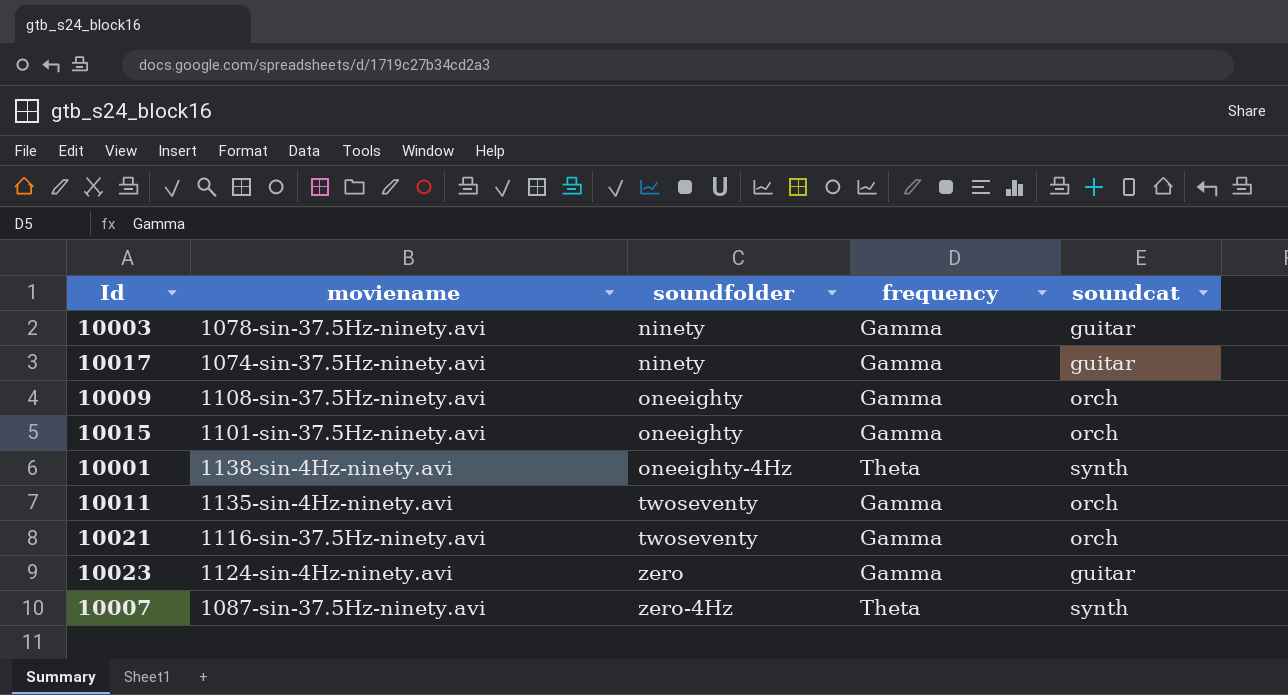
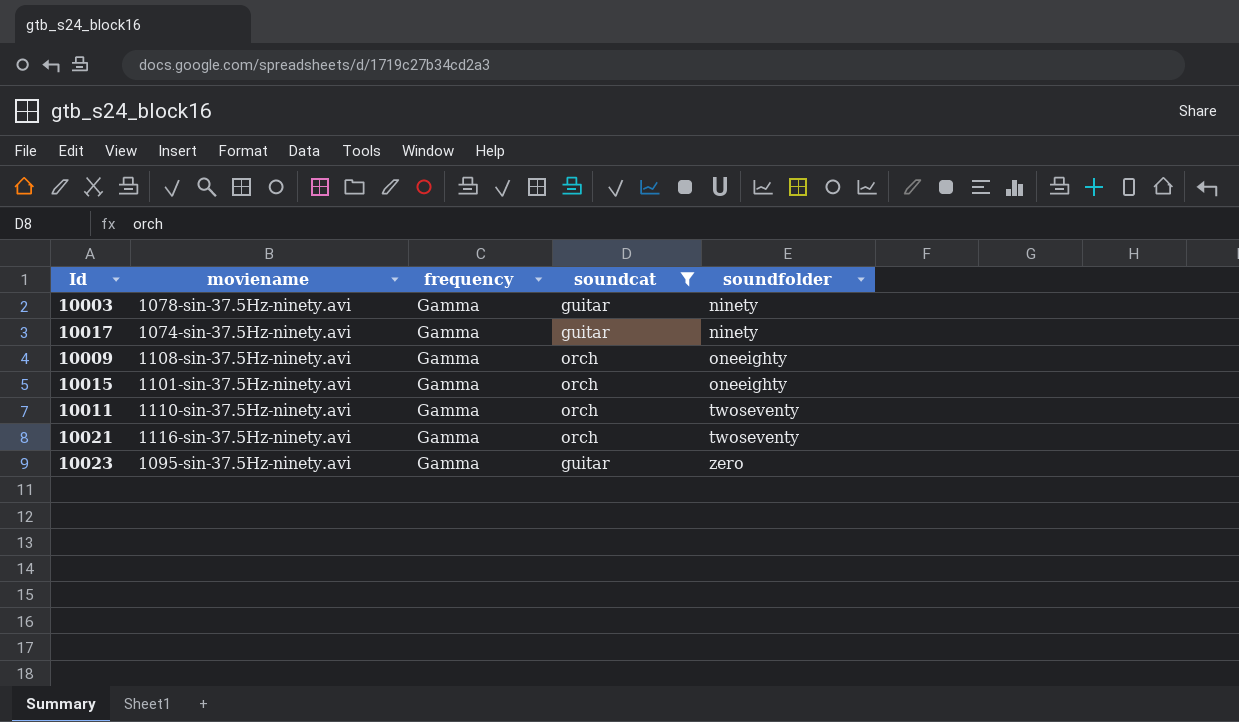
filter: none -> soundcat != synth
column soundfolder | position: 3 -> 5
10011 | moviename: 1135-sin-4Hz-ninety.avi -> 1110-sin-37.5Hz-ninety.avi
10023 | moviename: 1124-sin-4Hz-ninety.avi -> 1095-sin-37.5Hz-ninety.avi

